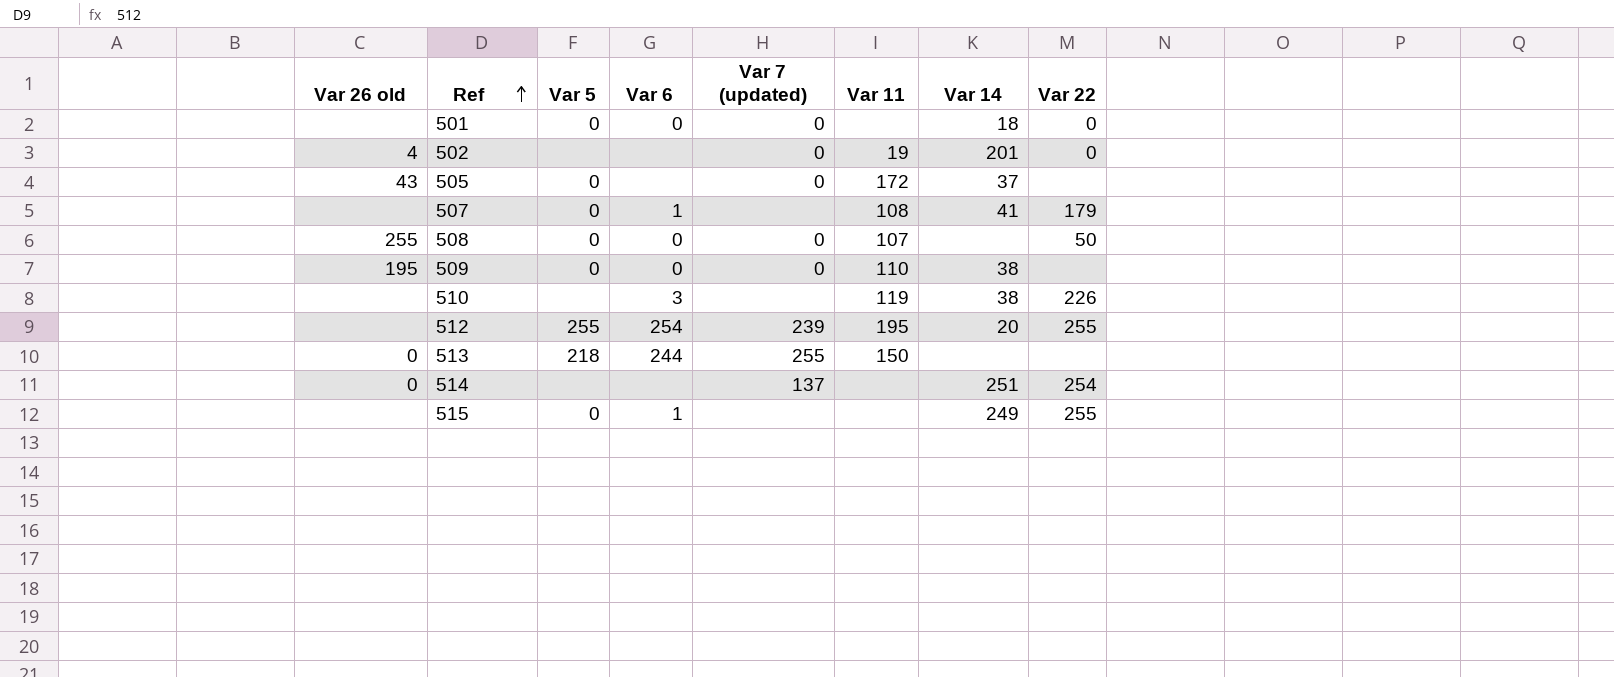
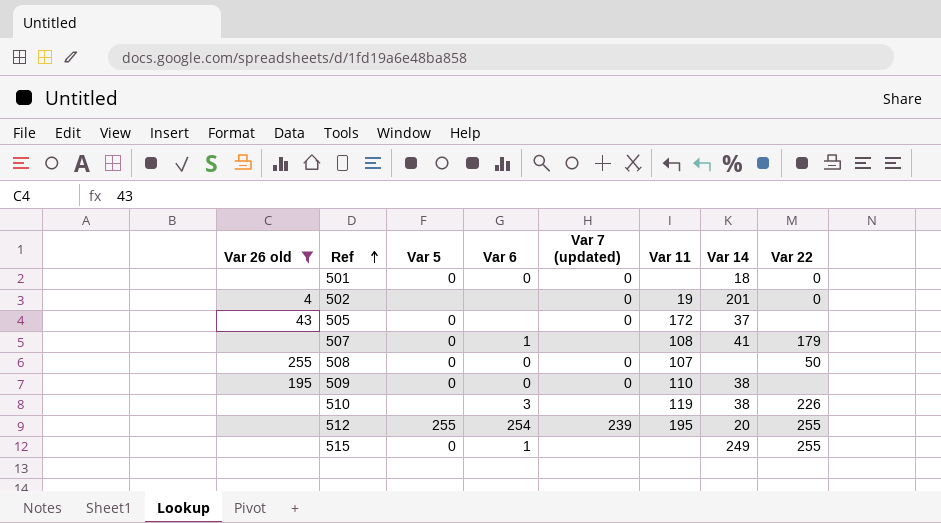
filter: none -> Var 26 old != 0

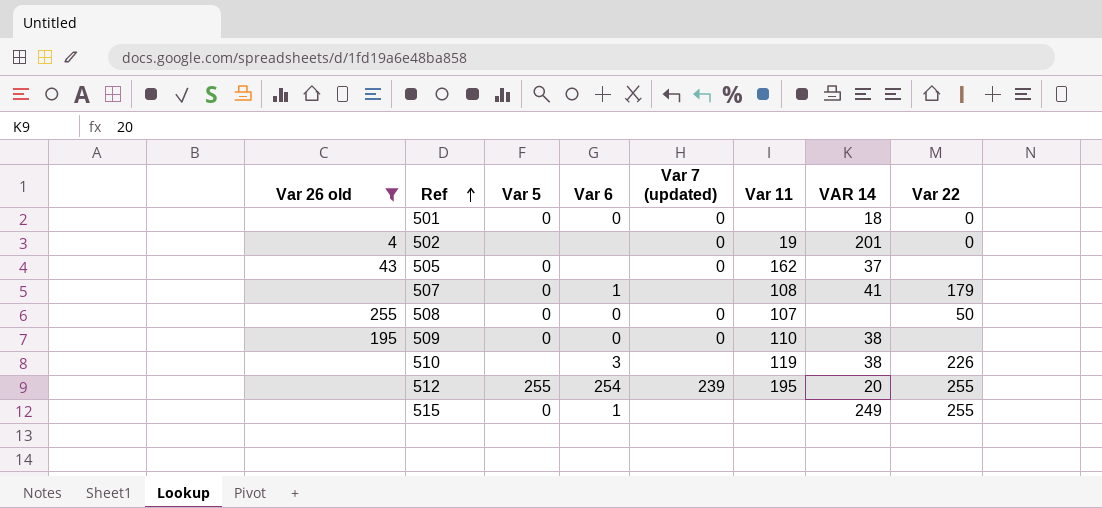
column name: Var 14 -> VAR 14
505 | Var 11: 172 -> 162

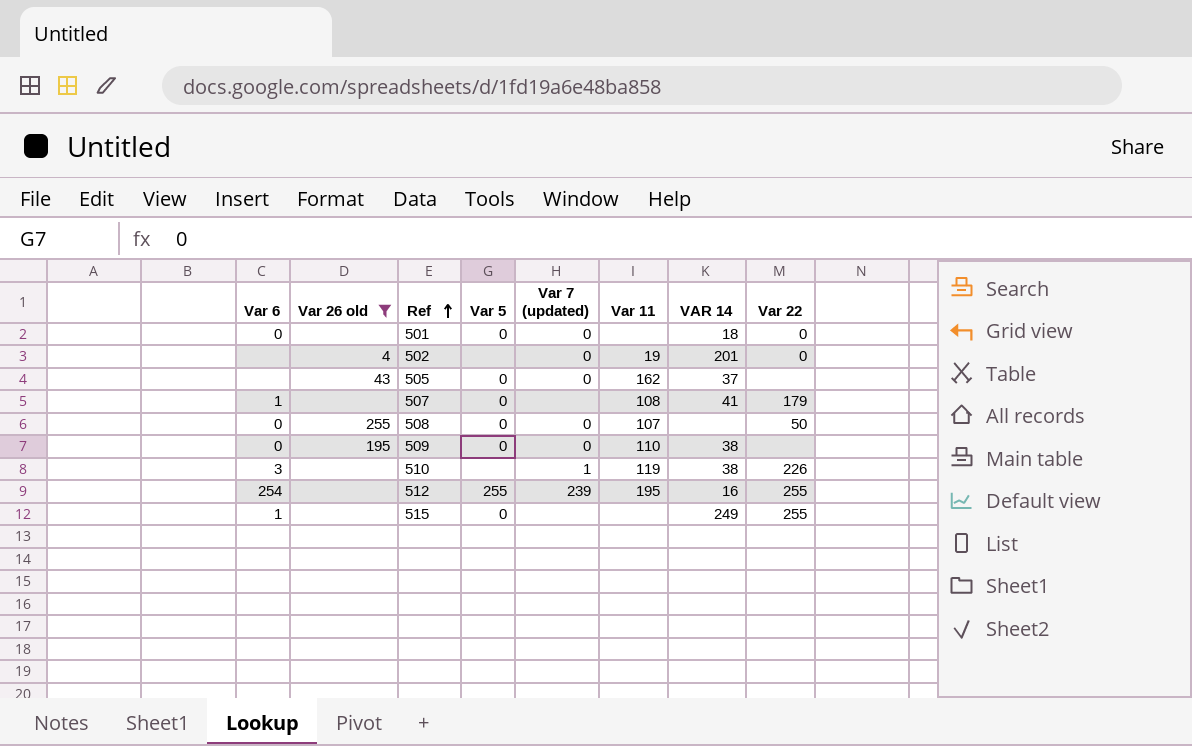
column Var 6 | position: 4 -> 1
510 | Var 7 (updated): none -> 1
512 | VAR 14: 20 -> 16

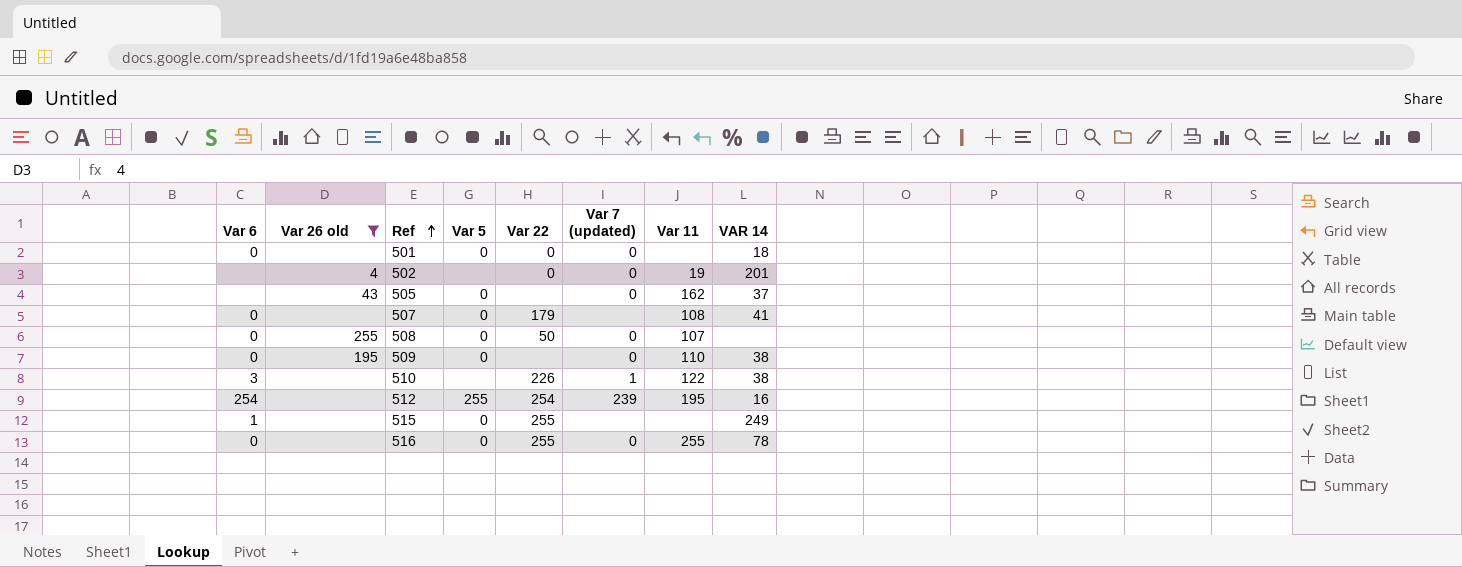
column Var 22 | position: 8 -> 5
507 | Var 6: 1 -> 0
510 | Var 11: 119 -> 122
512 | Var 22: 255 -> 254
row 516: none -> 0 | none | 0 | 255 | 0 | 255 | 78

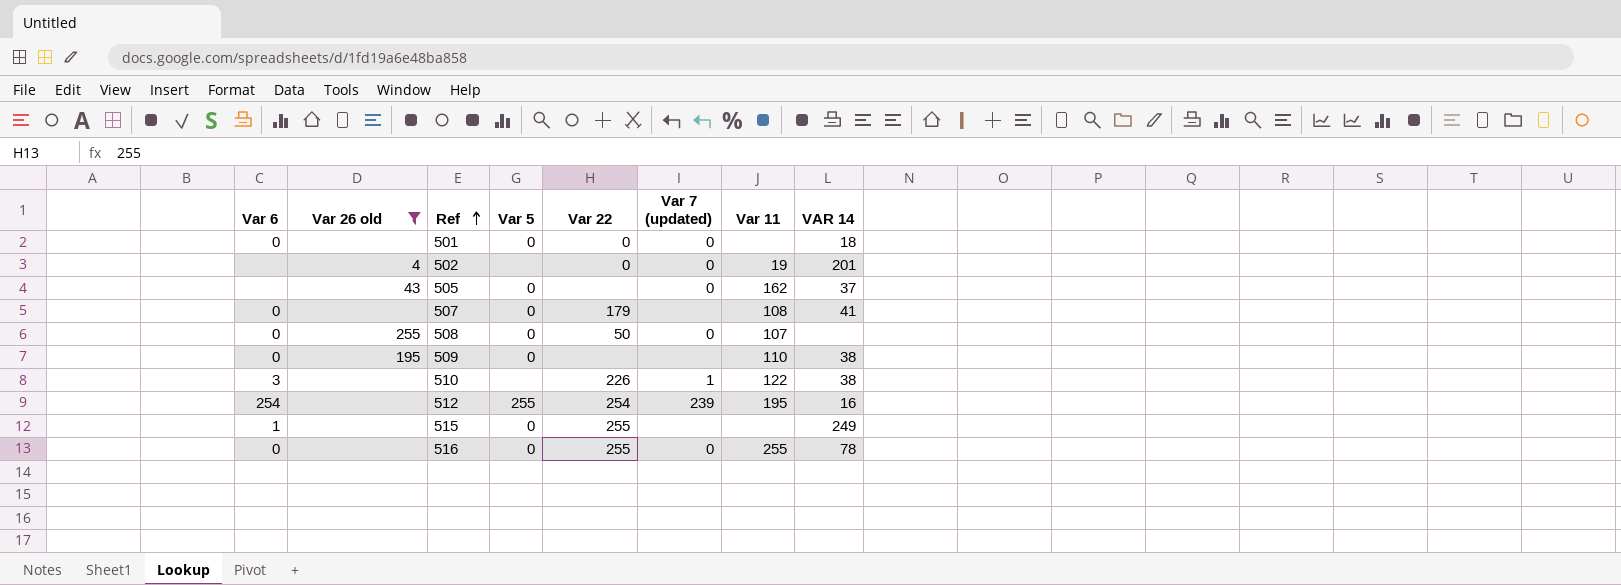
509 | Var 7 (updated): 0 -> none

